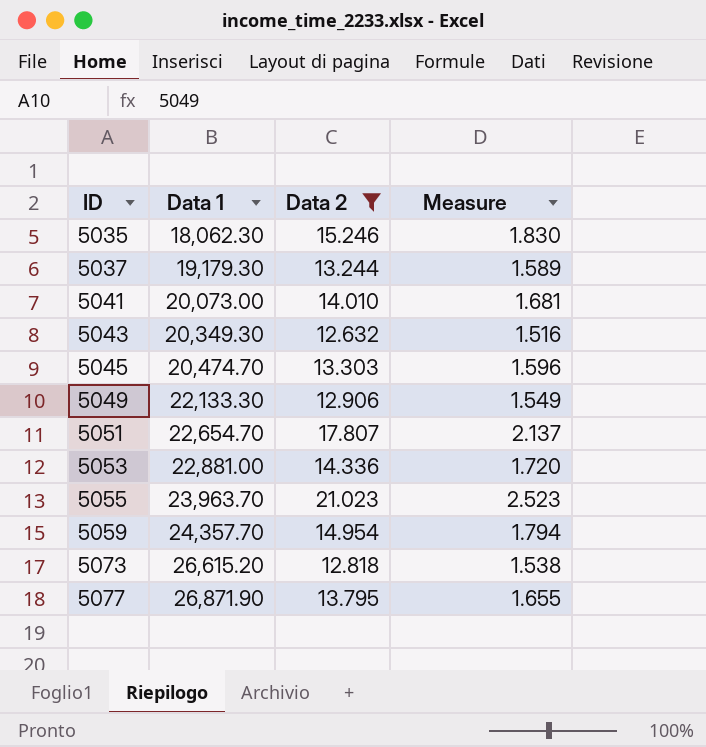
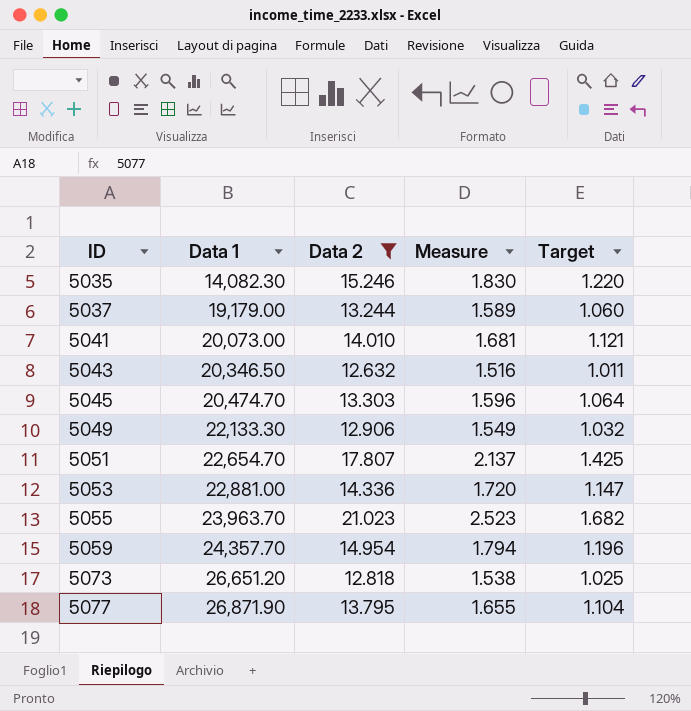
column Target | formula: none -> [Data 2] * 0.08
5035 | Data 1: 18,062.30 -> 14,082.30
5037 | Data 1: 19,179.30 -> 19,179.00
5043 | Data 1: 20,349.30 -> 20,346.50
5073 | Data 1: 26,615.20 -> 26,651.20

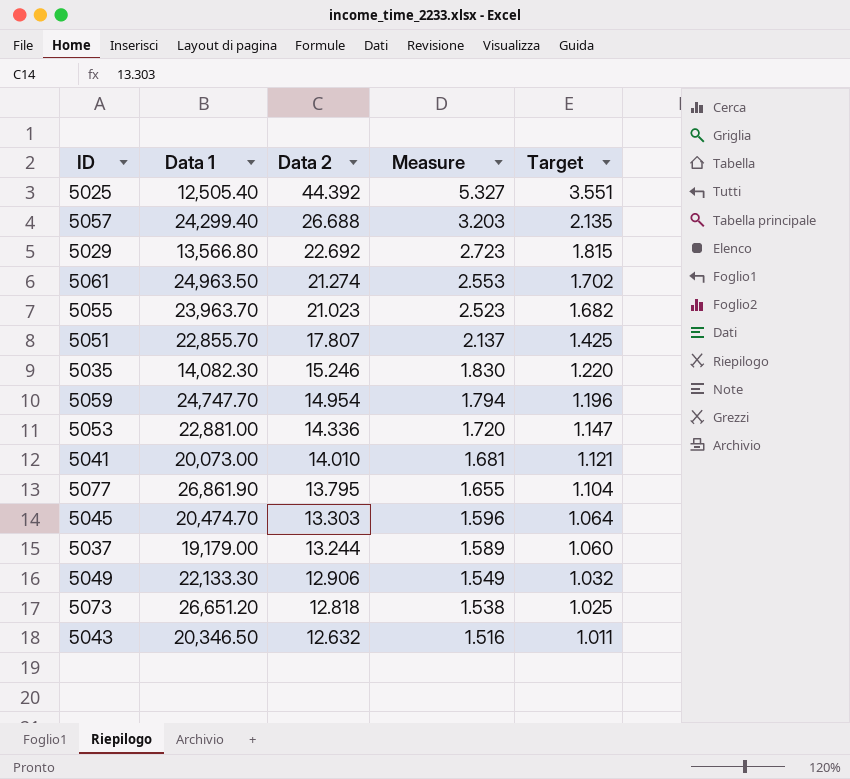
filter: Data 2 <= 21.023 -> none
row order: ID ascending -> Data 2 descending
5051 | Data 1: 22,654.70 -> 22,855.70
5059 | Data 1: 24,357.70 -> 24,747.70
5077 | Data 1: 26,871.90 -> 26,861.90

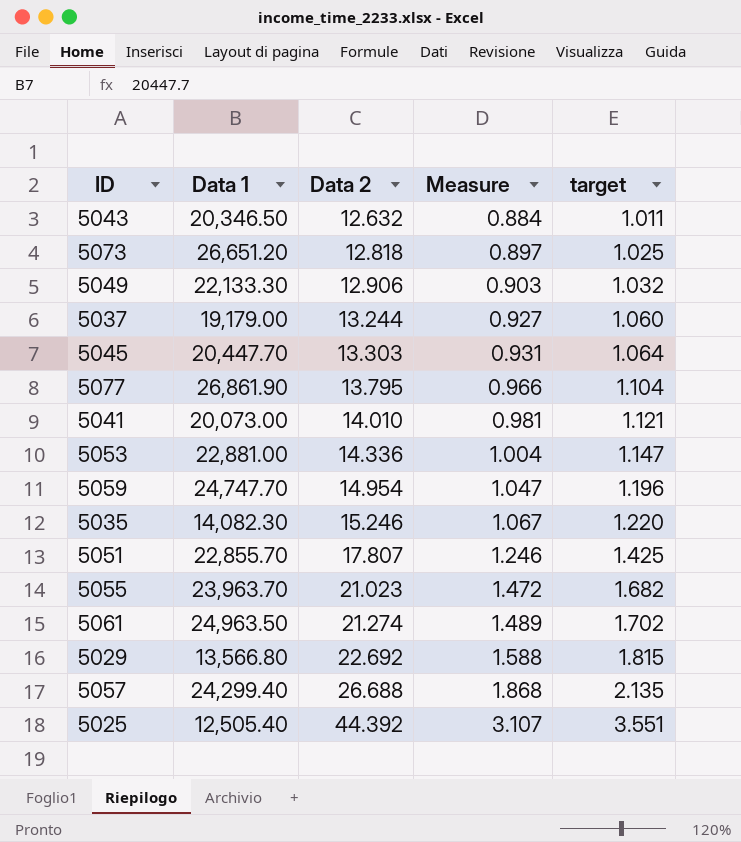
row order: Data 2 descending -> Data 2 ascending
column Measure | formula: [Data 2] * 0.12 -> [Data 2] * 0.07
column name: Target -> target
5045 | Data 1: 20,474.70 -> 20,447.70

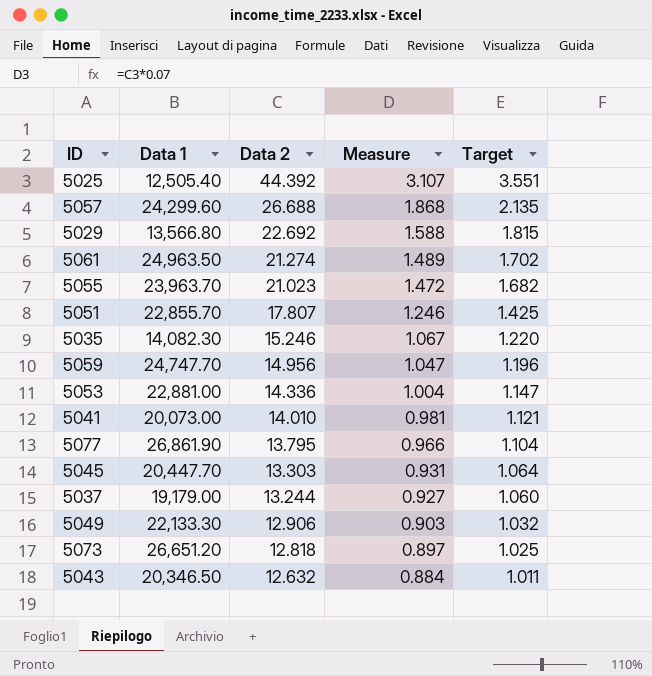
row order: Data 2 ascending -> Data 2 descending
column name: target -> Target
5057 | Data 1: 24,299.40 -> 24,299.60
5059 | Data 2: 14.954 -> 14.956

